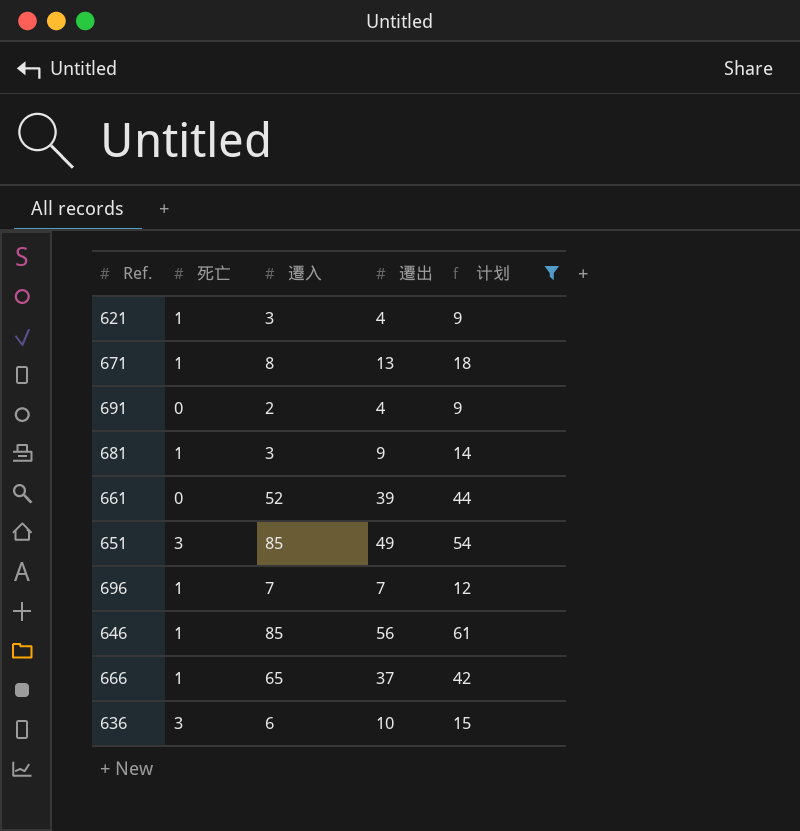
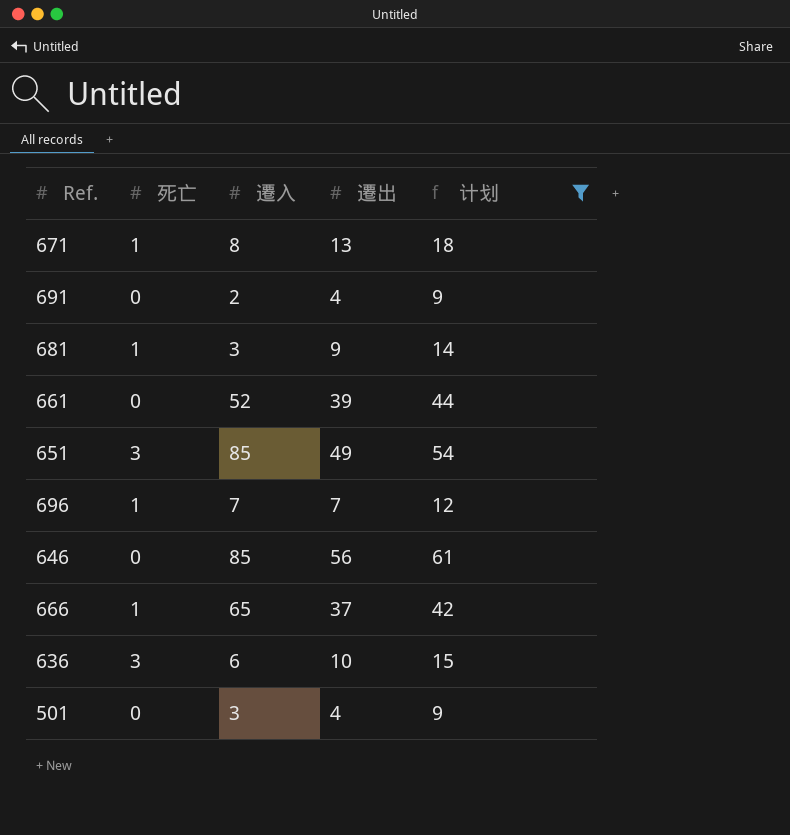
row 621: 1 | 3 | 4 | 9 -> none
646 | 死亡: 1 -> 0
row 501: none -> 0 | 3 | 4 | 9

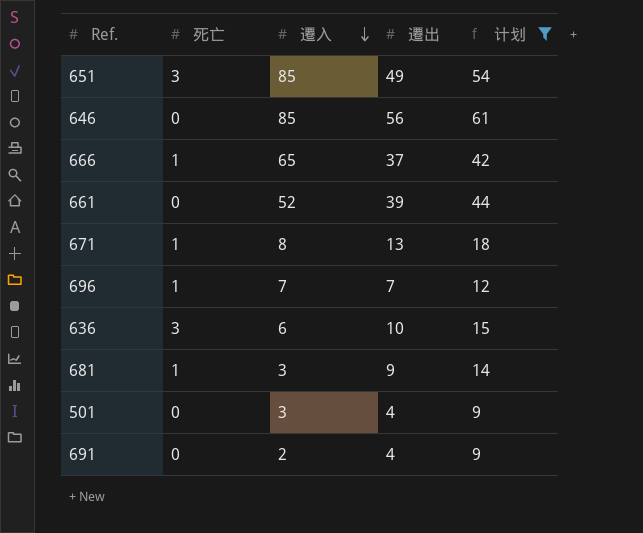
row order: none -> 遷入 descending

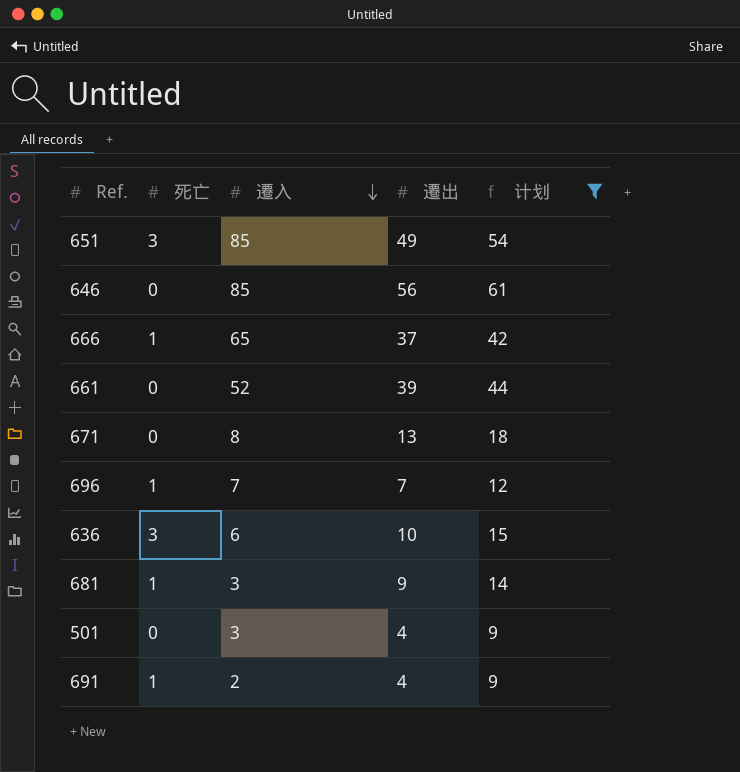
671 | 死亡: 1 -> 0
691 | 死亡: 0 -> 1

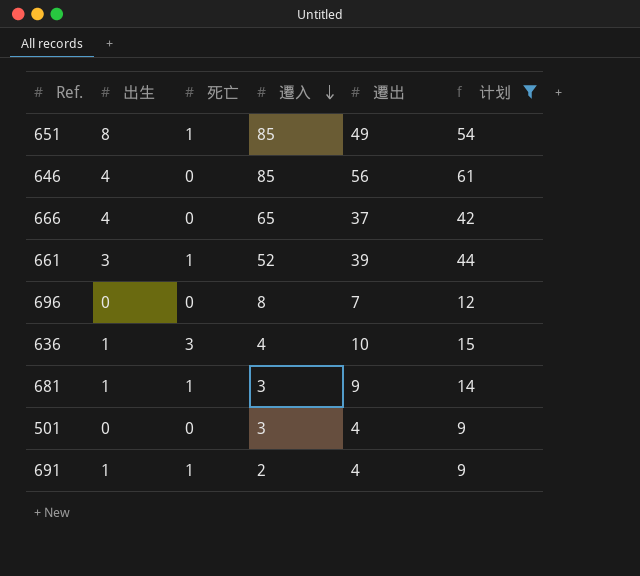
column 出生 | position: none -> 2
row 671: 0 | 8 | 13 | 18 -> none
651 | 死亡: 3 -> 1
666 | 死亡: 1 -> 0
661 | 死亡: 0 -> 1
696 | 死亡: 1 -> 0
696 | 遷入: 7 -> 8
636 | 遷入: 6 -> 4

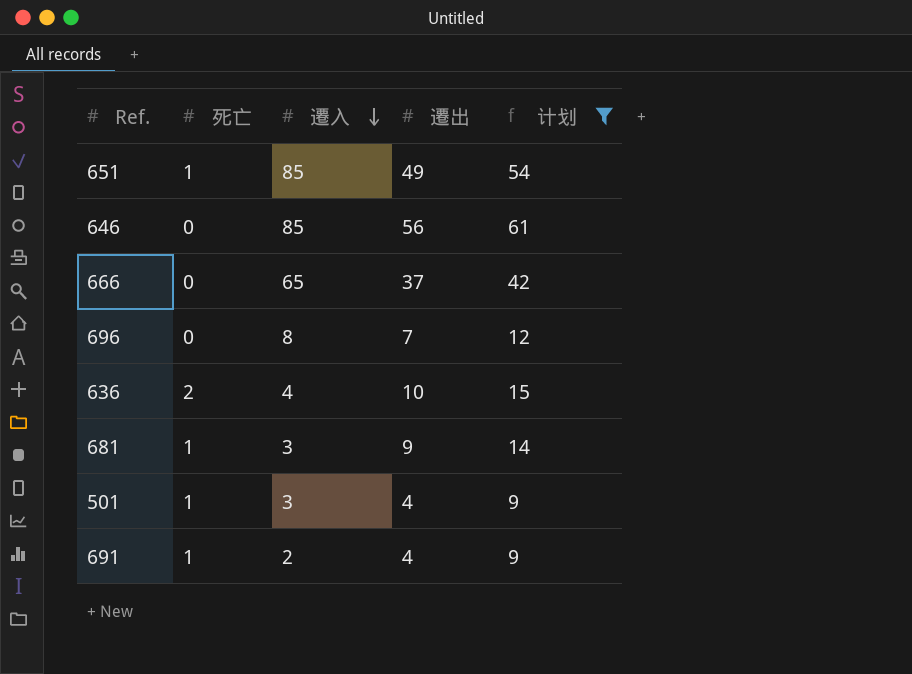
column 出生 | position: 2 -> none
row 661: 3 | 1 | 52 | 39 | 44 -> none
636 | 死亡: 3 -> 2
501 | 死亡: 0 -> 1

